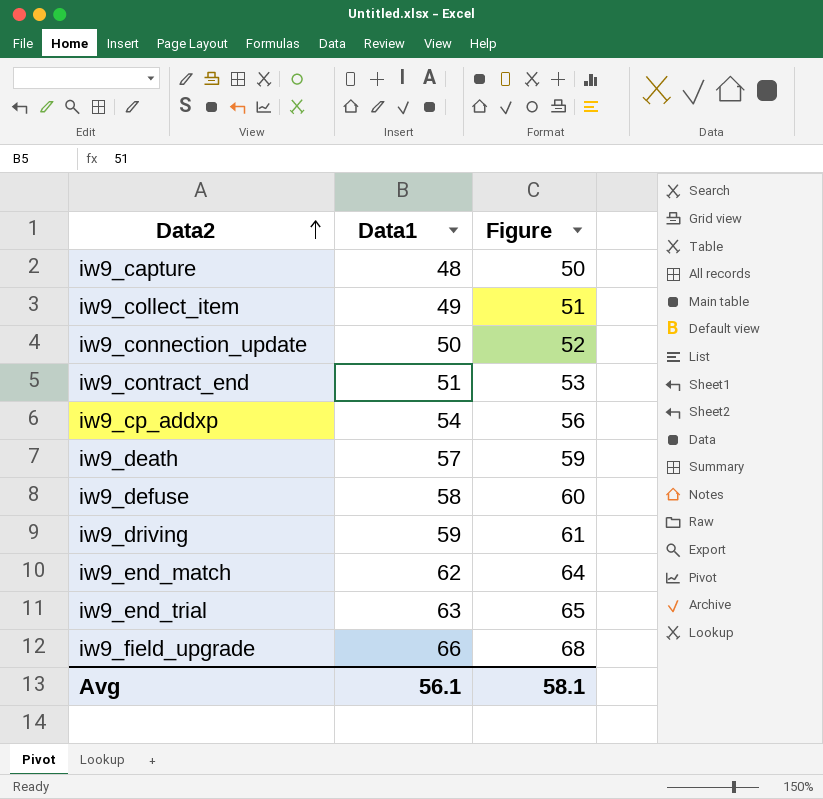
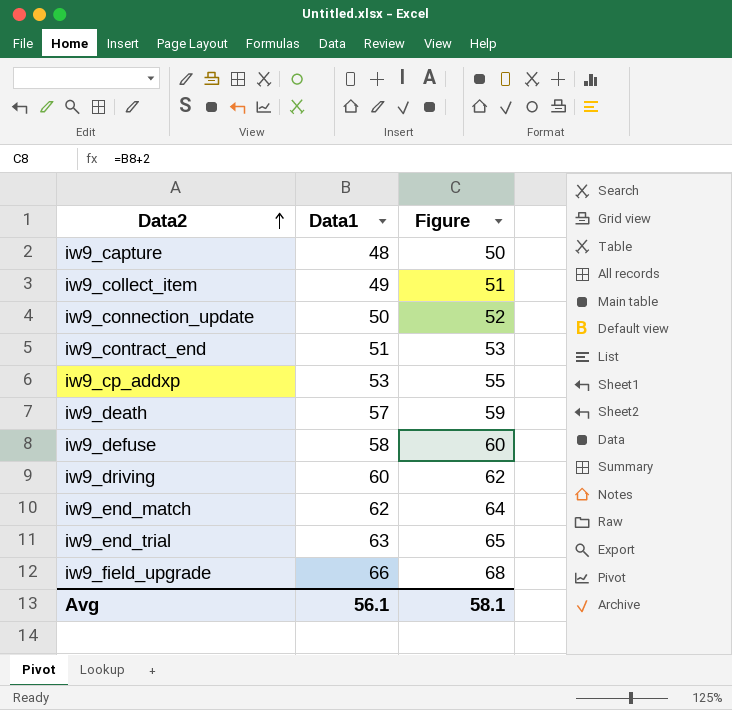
iw9_cp_addxp | Data1: 54 -> 53
iw9_cp_addxp | Figure: 56 -> 55
iw9_driving | Data1: 59 -> 60
iw9_driving | Figure: 61 -> 62

